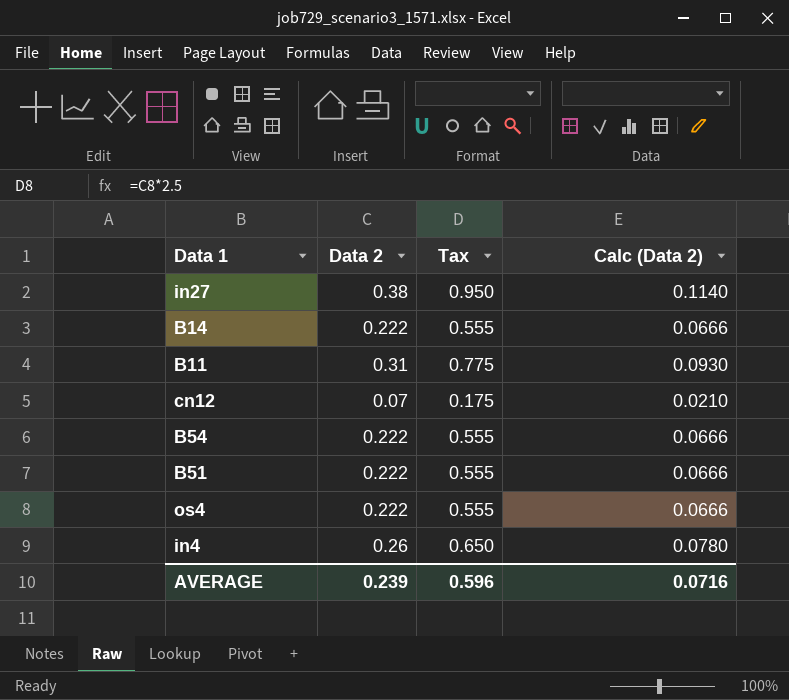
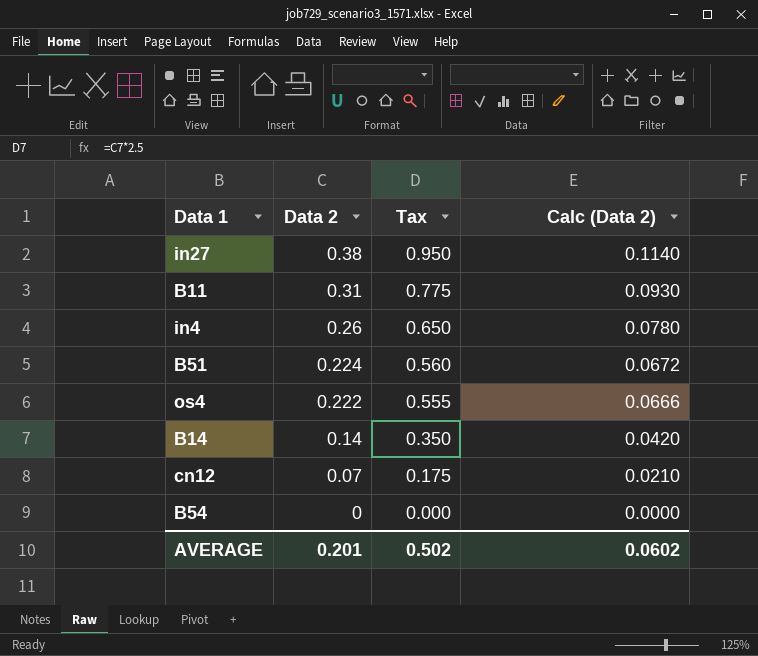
row order: none -> Data 2 descending
B51 | Data 2: 0.222 -> 0.224
B51 | Tax: 0.555 -> 0.560
B51 | Calc (Data 2): 0.0666 -> 0.0672
B14 | Data 2: 0.222 -> 0.14
B14 | Tax: 0.555 -> 0.350
B14 | Calc (Data 2): 0.0666 -> 0.0420
B54 | Data 2: 0.222 -> 0
B54 | Tax: 0.555 -> 0.000
B54 | Calc (Data 2): 0.0666 -> 0.0000
AVERAGE | Data 2: 0.239 -> 0.201
AVERAGE | Tax: 0.596 -> 0.502
AVERAGE | Calc (Data 2): 0.0716 -> 0.0602

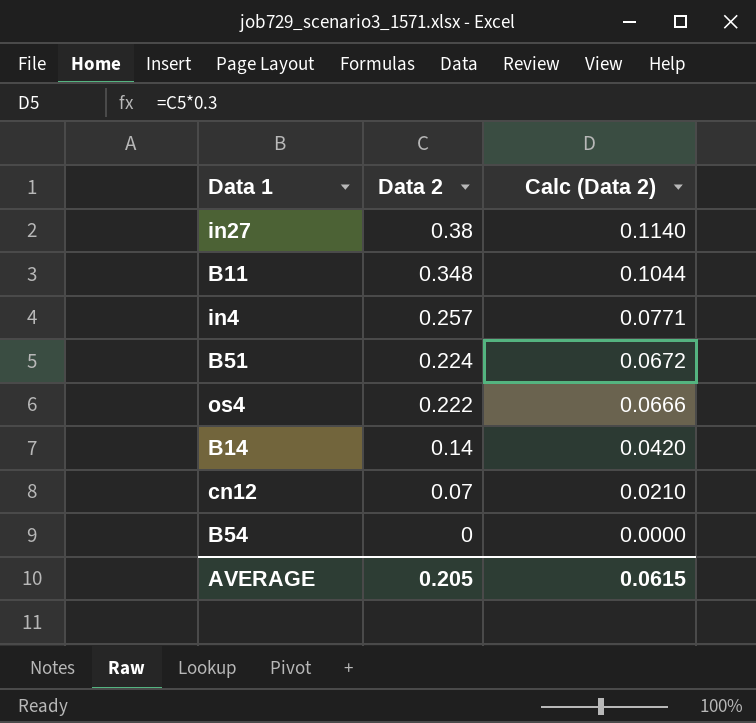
column Tax | formula: [Data 2] * 2.5 -> none
B11 | Data 2: 0.31 -> 0.348
B11 | Calc (Data 2): 0.0930 -> 0.1044
in4 | Data 2: 0.26 -> 0.257
in4 | Calc (Data 2): 0.0780 -> 0.0771
AVERAGE | Data 2: 0.201 -> 0.205
AVERAGE | Calc (Data 2): 0.0602 -> 0.0615

